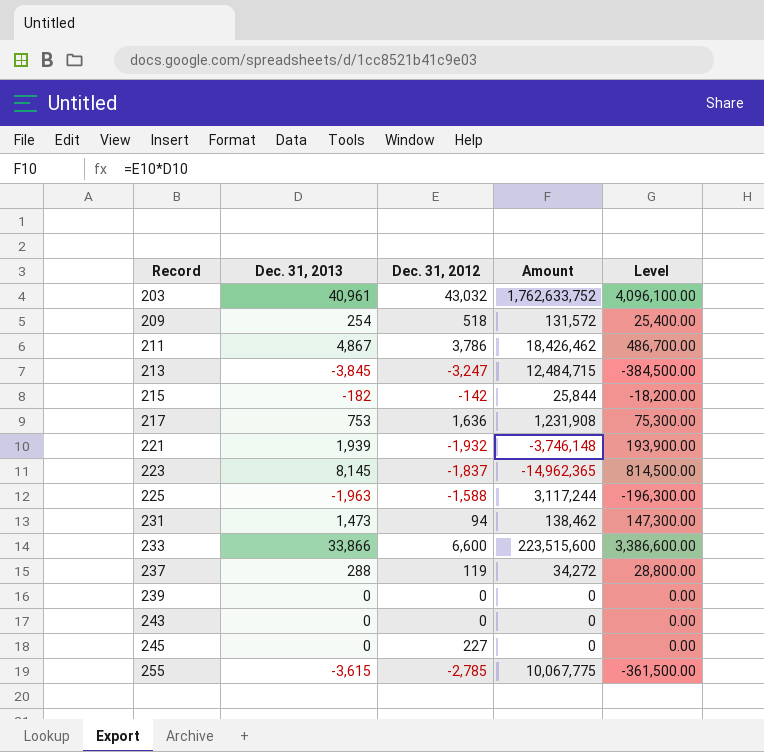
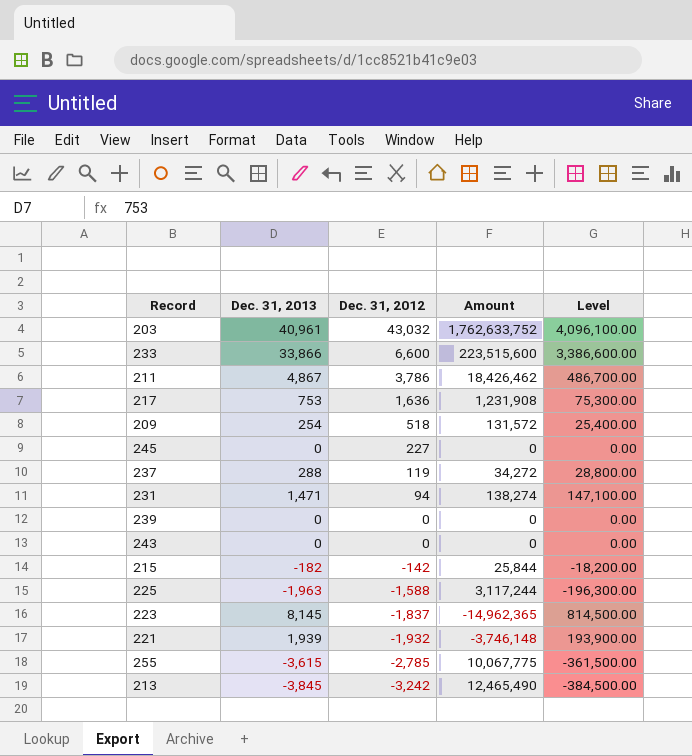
row order: Record ascending -> Dec. 31, 2012 descending
231 | Dec. 31, 2013: 1,473 -> 1,471
231 | Amount: 138,462 -> 138,274
231 | Level: 147,300.00 -> 147,100.00
213 | Dec. 31, 2012: -3,247 -> -3,242
213 | Amount: 12,484,715 -> 12,465,490

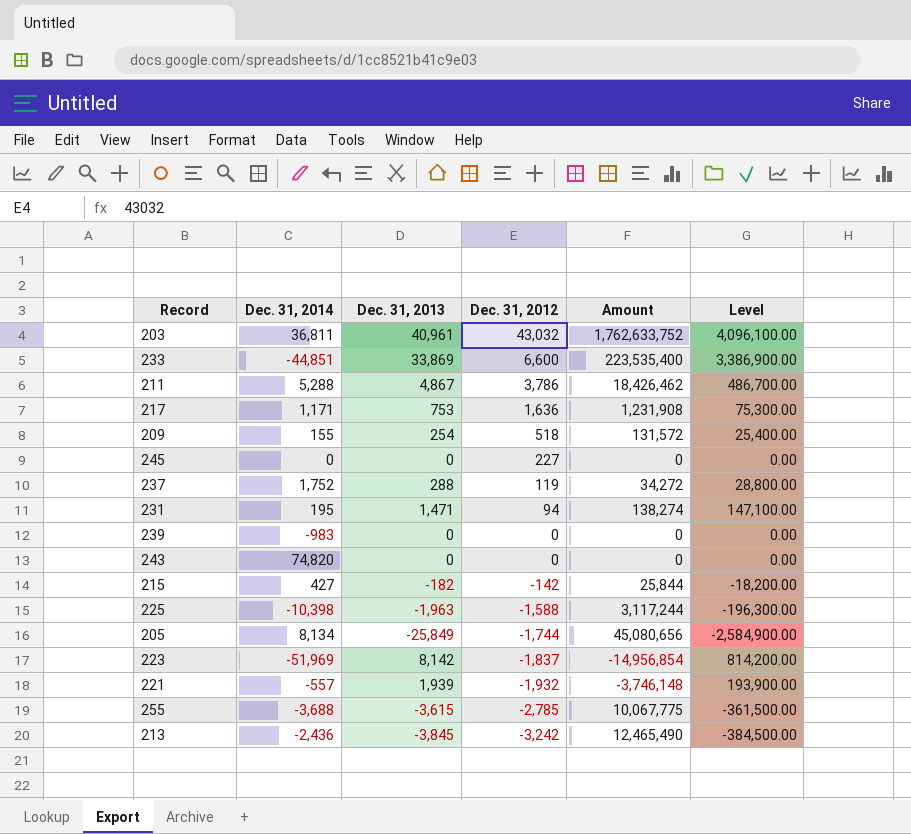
column Dec. 31, 2014 | position: none -> 2
233 | Dec. 31, 2013: 33,866 -> 33,869
233 | Amount: 223,515,600 -> 223,535,400
233 | Level: 3,386,600.00 -> 3,386,900.00
row 205: none -> 8,134 | -25,849 | -1,744 | 45,080,656 | -2,584,900.00
223 | Dec. 31, 2013: 8,145 -> 8,142
223 | Amount: -14,962,365 -> -14,956,854
223 | Level: 814,500.00 -> 814,200.00

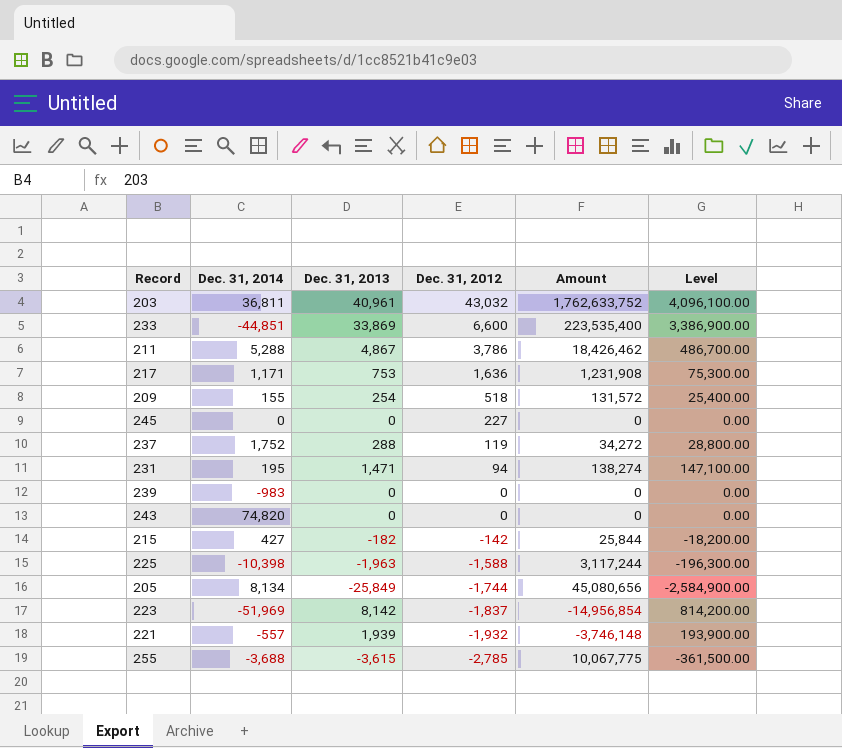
row 213: -2,436 | -3,845 | -3,242 | 12,465,490 | -384,500.00 -> none

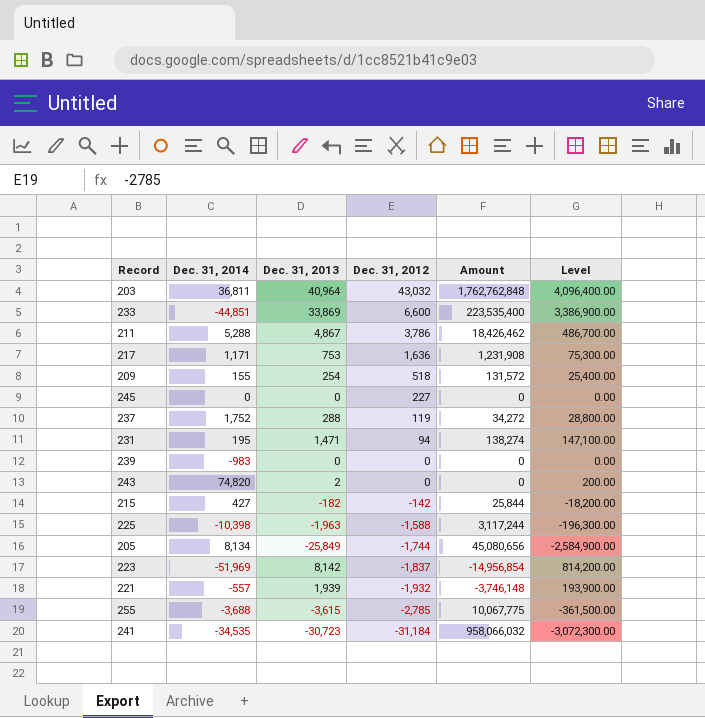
203 | Dec. 31, 2013: 40,961 -> 40,964
203 | Amount: 1,762,633,752 -> 1,762,762,848
203 | Level: 4,096,100.00 -> 4,096,400.00
243 | Dec. 31, 2013: 0 -> 2
243 | Level: 0.00 -> 200.00
row 241: none -> -34,535 | -30,723 | -31,184 | 958,066,032 | -3,072,300.00

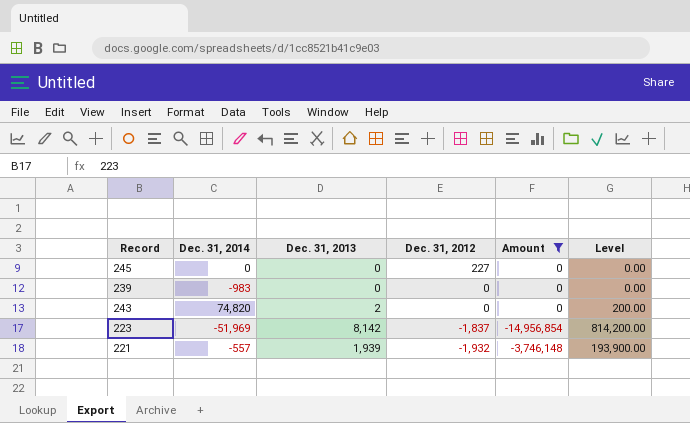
filter: none -> Amount <= 0

